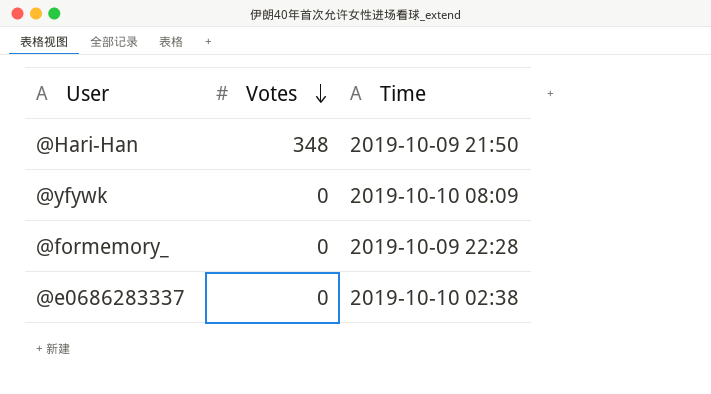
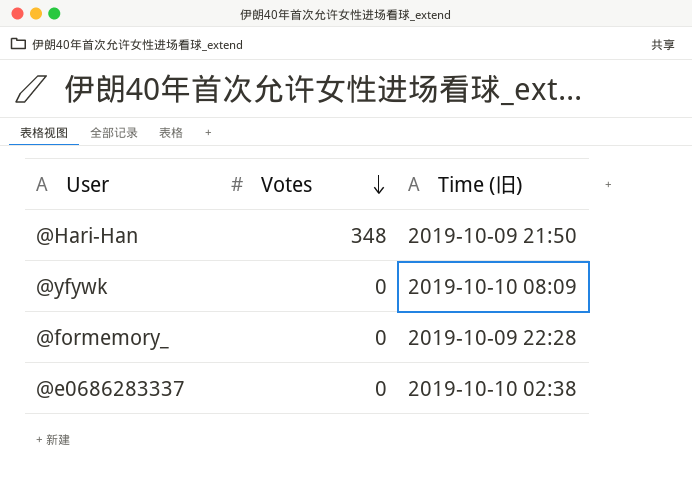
column name: Time -> Time (旧)

